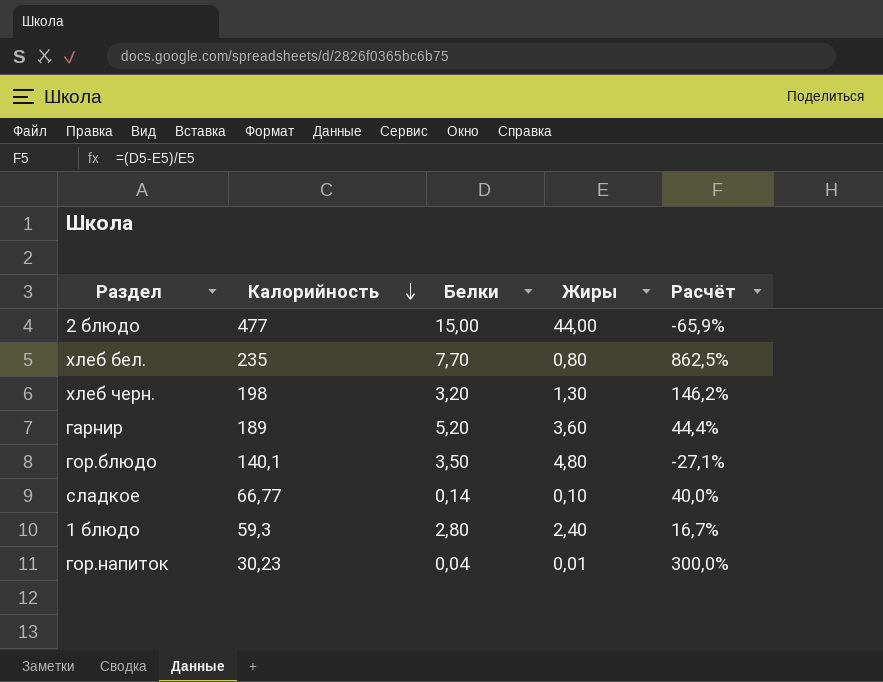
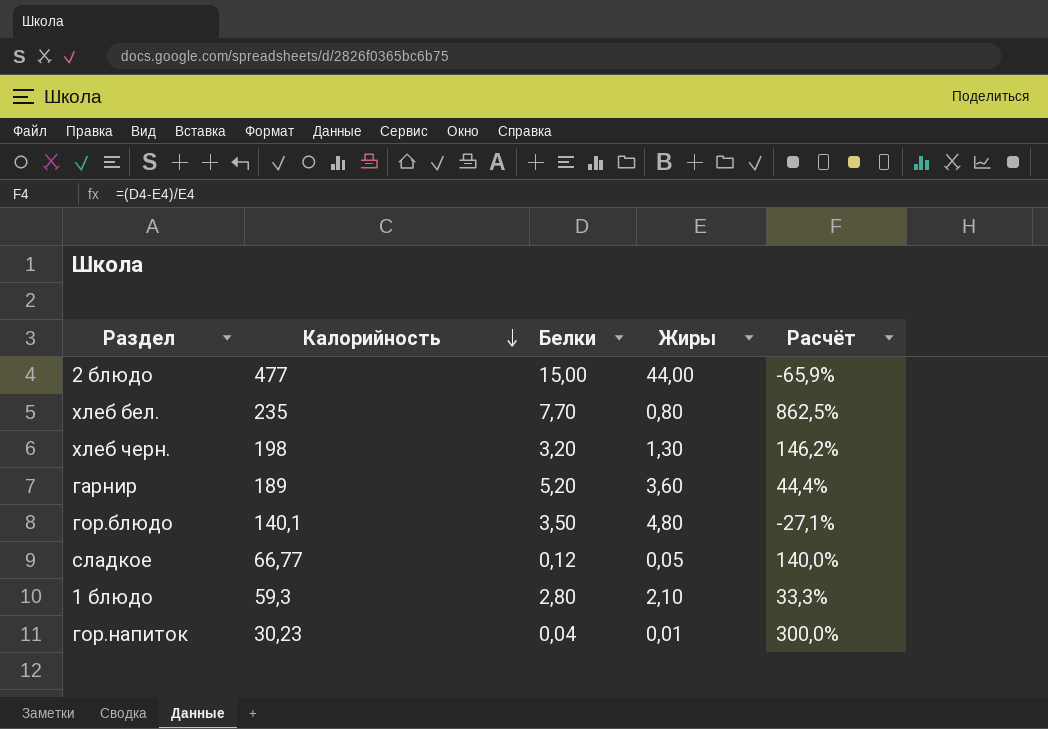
сладкое | Белки: 0,14 -> 0,12
сладкое | Жиры: 0,10 -> 0,05
сладкое | Расчёт: 40,0% -> 140,0%
1 блюдо | Жиры: 2,40 -> 2,10
1 блюдо | Расчёт: 16,7% -> 33,3%

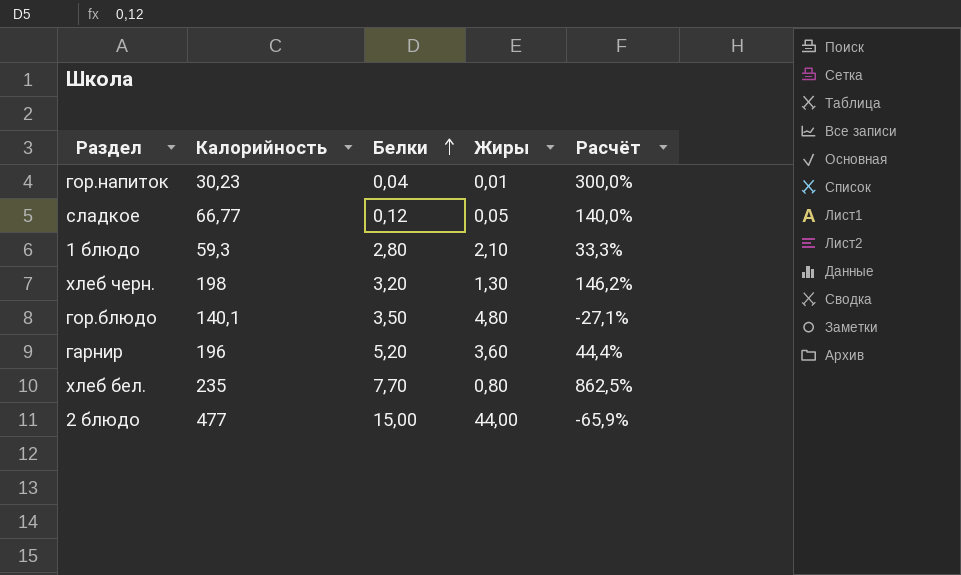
row order: Калорийность descending -> Белки ascending
гарнир | Калорийность: 189 -> 196

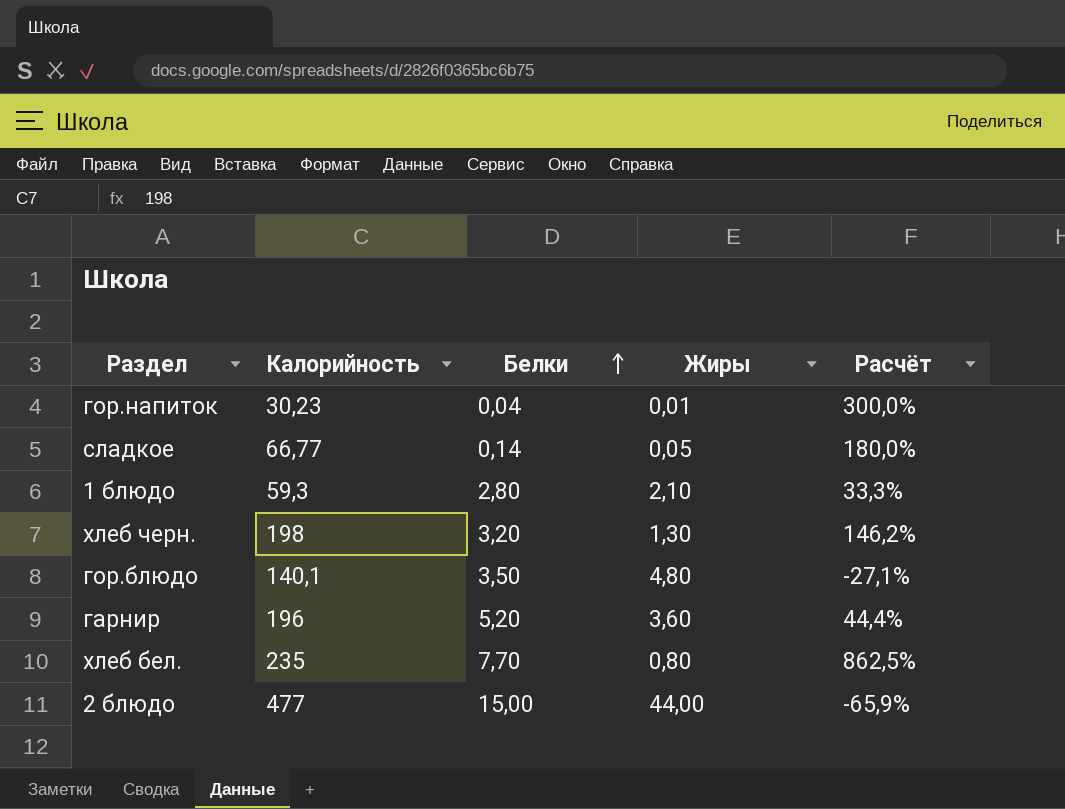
сладкое | Белки: 0,12 -> 0,14
сладкое | Расчёт: 140,0% -> 180,0%

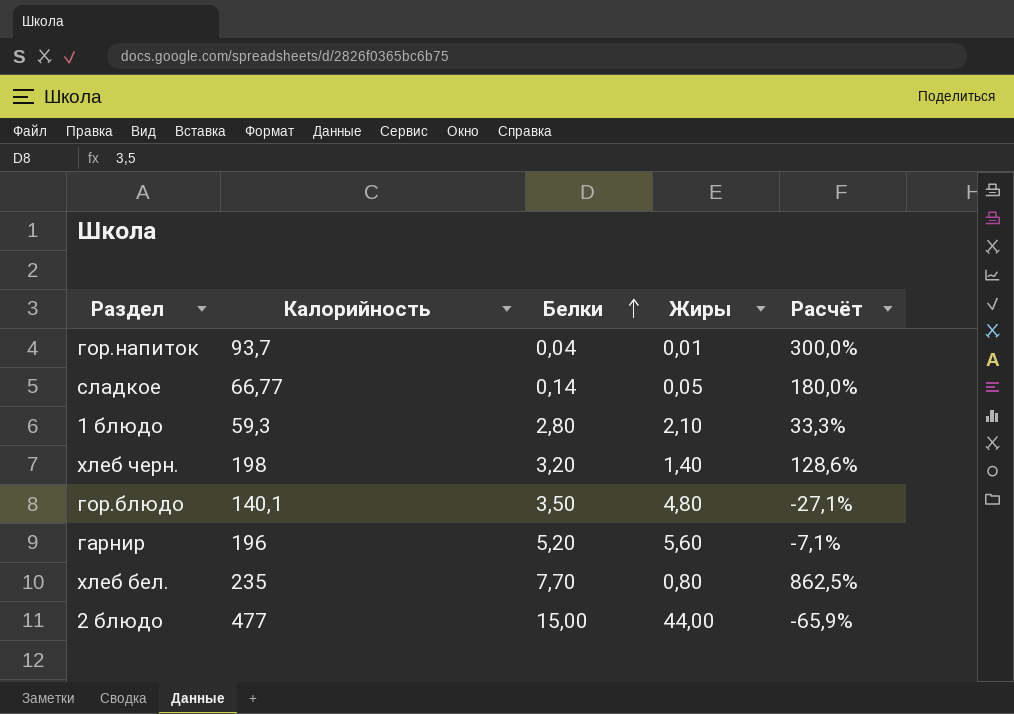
гор.напиток | Калорийность: 30,23 -> 93,7
хлеб черн. | Жиры: 1,30 -> 1,40
хлеб черн. | Расчёт: 146,2% -> 128,6%
гарнир | Жиры: 3,60 -> 5,60
гарнир | Расчёт: 44,4% -> -7,1%

